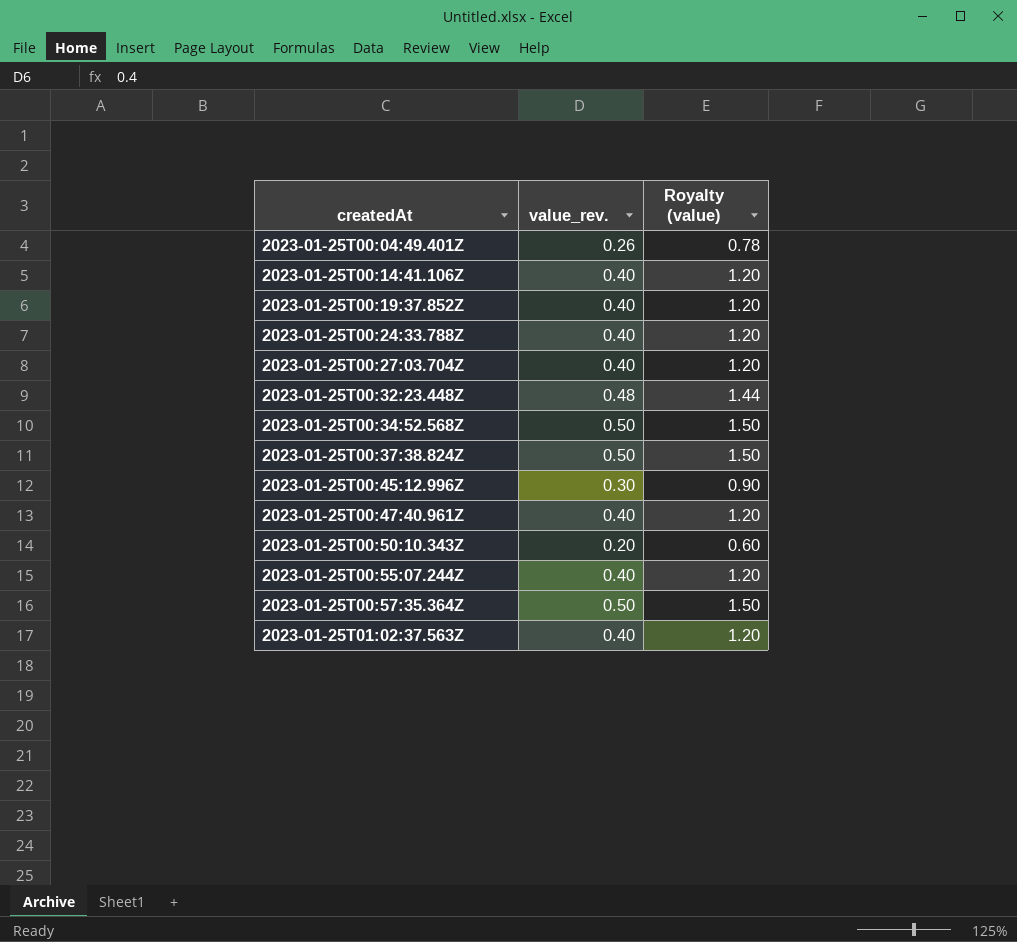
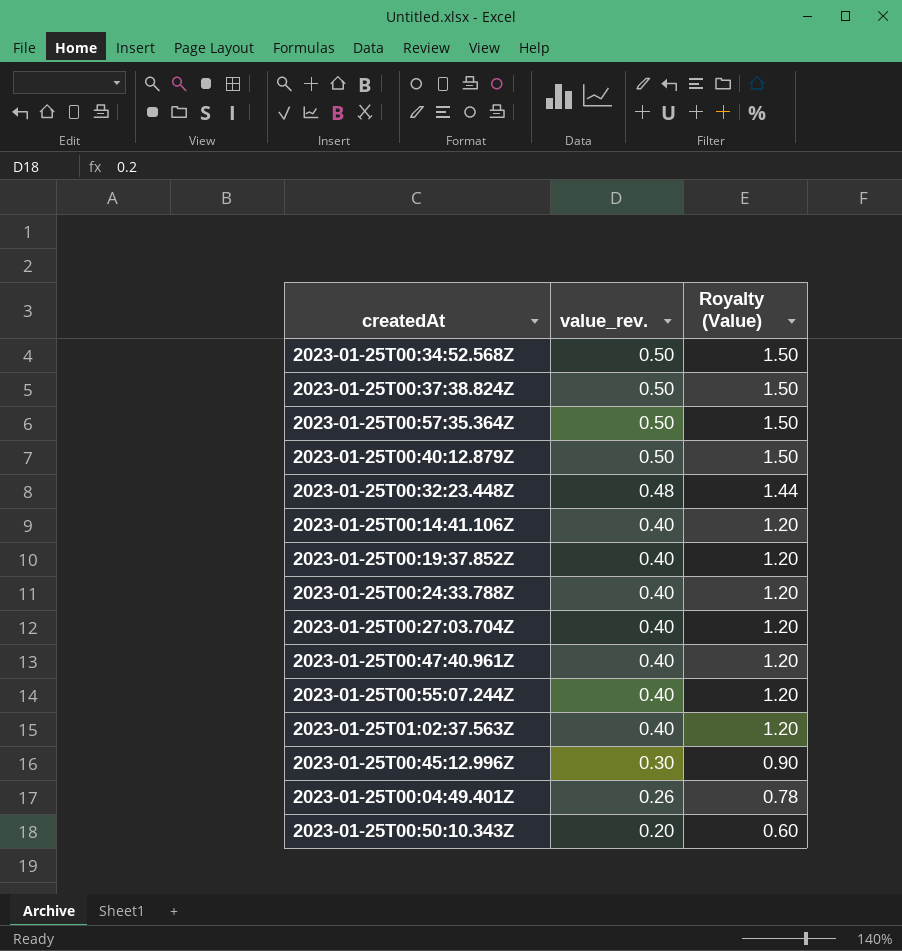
row order: createdAt ascending -> value_rev. descending
column name: Royalty (value) -> Royalty (Value)
row 2023-01-25T00:40:12.879Z: none -> 0.50 | 1.50

